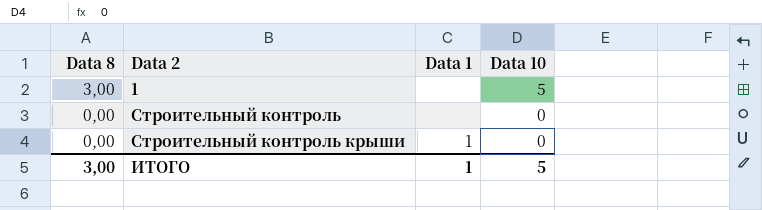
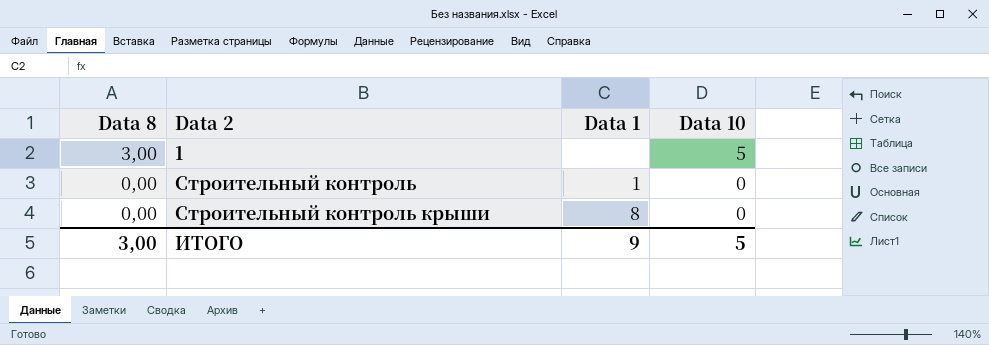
Строительный контроль | Data 1: none -> 1
Строительный контроль крыши | Data 1: 1 -> 8
ИТОГО | Data 1: 1 -> 9

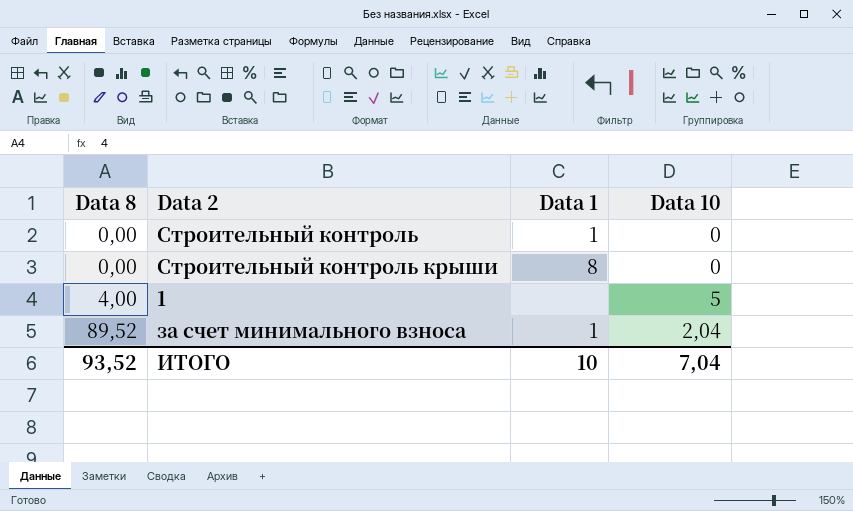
row order: Data 8 descending -> Data 8 ascending
1 | Data 8: 3,00 -> 4,00
row за счет минимального взноса: none -> 89,52 | 1 | 2,04
ИТОГО | Data 8: 3,00 -> 93,52
ИТОГО | Data 1: 9 -> 10
ИТОГО | Data 10: 5 -> 7,04

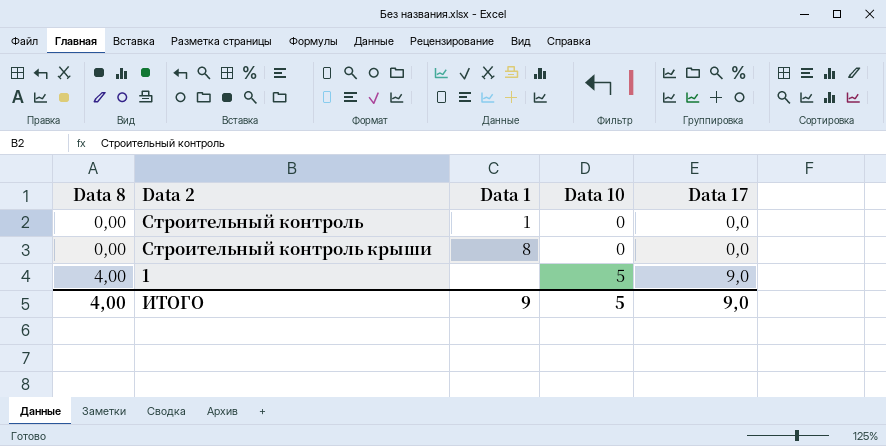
column Data 17 | position: none -> 5
row за счет минимального взноса: 89,52 | 1 | 2,04 -> none
ИТОГО | Data 8: 93,52 -> 4,00
ИТОГО | Data 1: 10 -> 9
ИТОГО | Data 10: 7,04 -> 5

